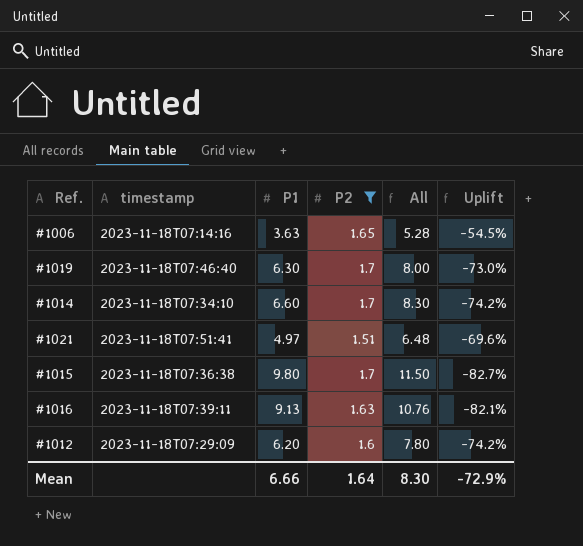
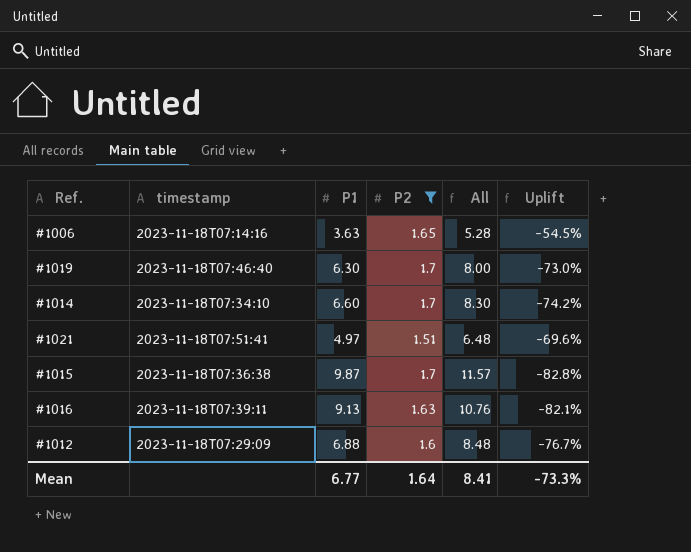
#1015 | P1: 9.80 -> 9.87
#1015 | All: 11.50 -> 11.57
#1015 | Uplift: -82.7% -> -82.8%
#1012 | P1: 6.20 -> 6.88
#1012 | All: 7.80 -> 8.48
#1012 | Uplift: -74.2% -> -76.7%
Mean | P1: 6.66 -> 6.77
Mean | All: 8.30 -> 8.41
Mean | Uplift: -72.9% -> -73.3%

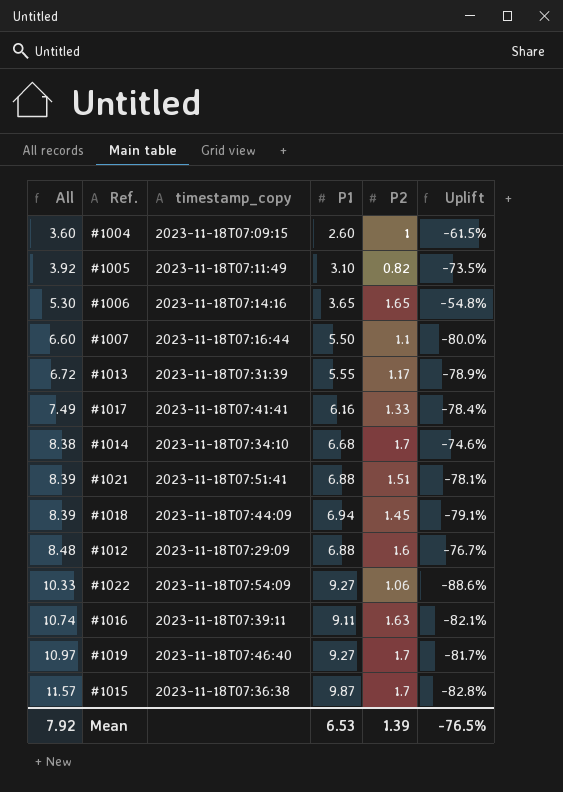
filter: P2 >= 1.51 -> none
row order: none -> All ascending
column All | position: 5 -> 1
column name: timestamp -> timestamp_copy
#1006 | All: 5.28 -> 5.30
#1006 | P1: 3.63 -> 3.65
#1006 | Uplift: -54.5% -> -54.8%
#1014 | All: 8.30 -> 8.38
#1014 | P1: 6.60 -> 6.68
#1014 | Uplift: -74.2% -> -74.6%
#1021 | All: 6.48 -> 8.39
#1021 | P1: 4.97 -> 6.88
#1021 | Uplift: -69.6% -> -78.1%
#1016 | All: 10.76 -> 10.74
#1016 | P1: 9.13 -> 9.11
#1019 | All: 8.00 -> 10.97
#1019 | P1: 6.30 -> 9.27
#1019 | Uplift: -73.0% -> -81.7%
Mean | All: 8.41 -> 7.92
Mean | P1: 6.77 -> 6.53
Mean | P2: 1.64 -> 1.39
Mean | Uplift: -73.3% -> -76.5%

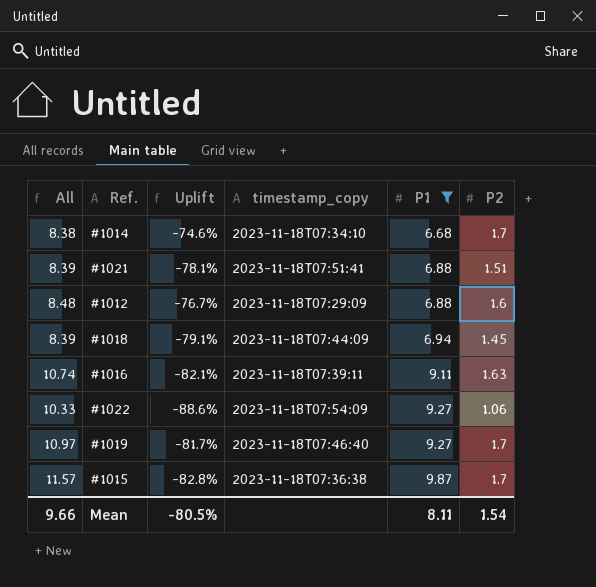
filter: none -> P1 >= 6.68
row order: All ascending -> P1 ascending
column Uplift | position: 6 -> 3
Mean | All: 7.92 -> 9.66
Mean | Uplift: -76.5% -> -80.5%
Mean | P1: 6.53 -> 8.11
Mean | P2: 1.39 -> 1.54

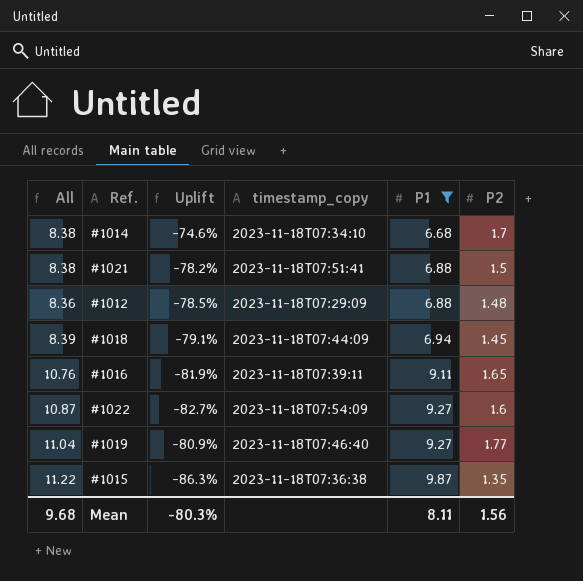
#1021 | All: 8.39 -> 8.38
#1021 | Uplift: -78.1% -> -78.2%
#1021 | P2: 1.51 -> 1.5
#1012 | All: 8.48 -> 8.36
#1012 | Uplift: -76.7% -> -78.5%
#1012 | P2: 1.6 -> 1.48
#1016 | All: 10.74 -> 10.76
#1016 | Uplift: -82.1% -> -81.9%
#1016 | P2: 1.63 -> 1.65
#1022 | All: 10.33 -> 10.87
#1022 | Uplift: -88.6% -> -82.7%
#1022 | P2: 1.06 -> 1.6
#1019 | All: 10.97 -> 11.04
#1019 | Uplift: -81.7% -> -80.9%
#1019 | P2: 1.7 -> 1.77
#1015 | All: 11.57 -> 11.22
#1015 | Uplift: -82.8% -> -86.3%
#1015 | P2: 1.7 -> 1.35
Mean | All: 9.66 -> 9.68
Mean | Uplift: -80.5% -> -80.3%
Mean | P2: 1.54 -> 1.56

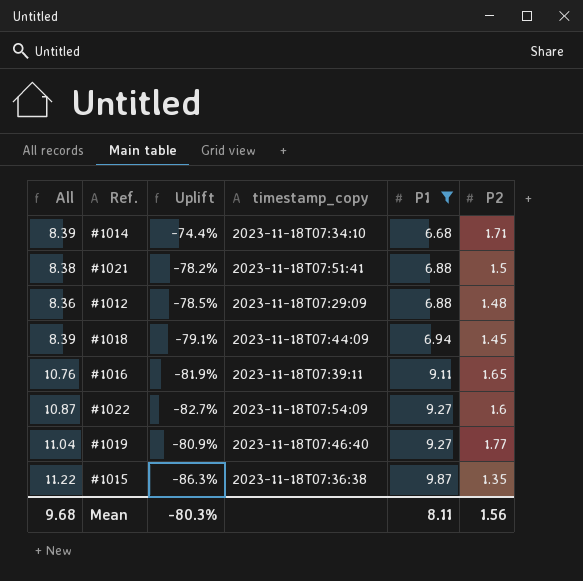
#1014 | All: 8.38 -> 8.39
#1014 | Uplift: -74.6% -> -74.4%
#1014 | P2: 1.7 -> 1.71

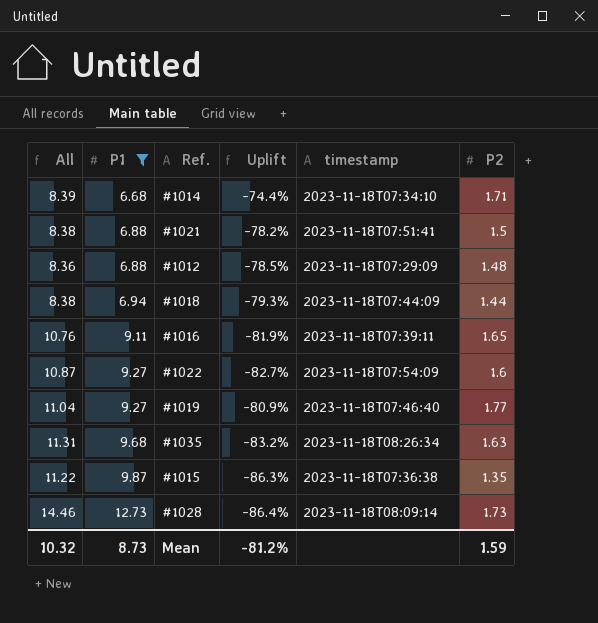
column P1 | position: 5 -> 2
column name: timestamp_copy -> timestamp
#1018 | All: 8.39 -> 8.38
#1018 | Uplift: -79.1% -> -79.3%
#1018 | P2: 1.45 -> 1.44
row #1035: none -> 11.31 | 9.68 | -83.2% | 2023-11-18T08:26:34 | 1.63
row #1028: none -> 14.46 | 12.73 | -86.4% | 2023-11-18T08:09:14 | 1.73
Mean | All: 9.68 -> 10.32
Mean | P1: 8.11 -> 8.73
Mean | Uplift: -80.3% -> -81.2%
Mean | P2: 1.56 -> 1.59

